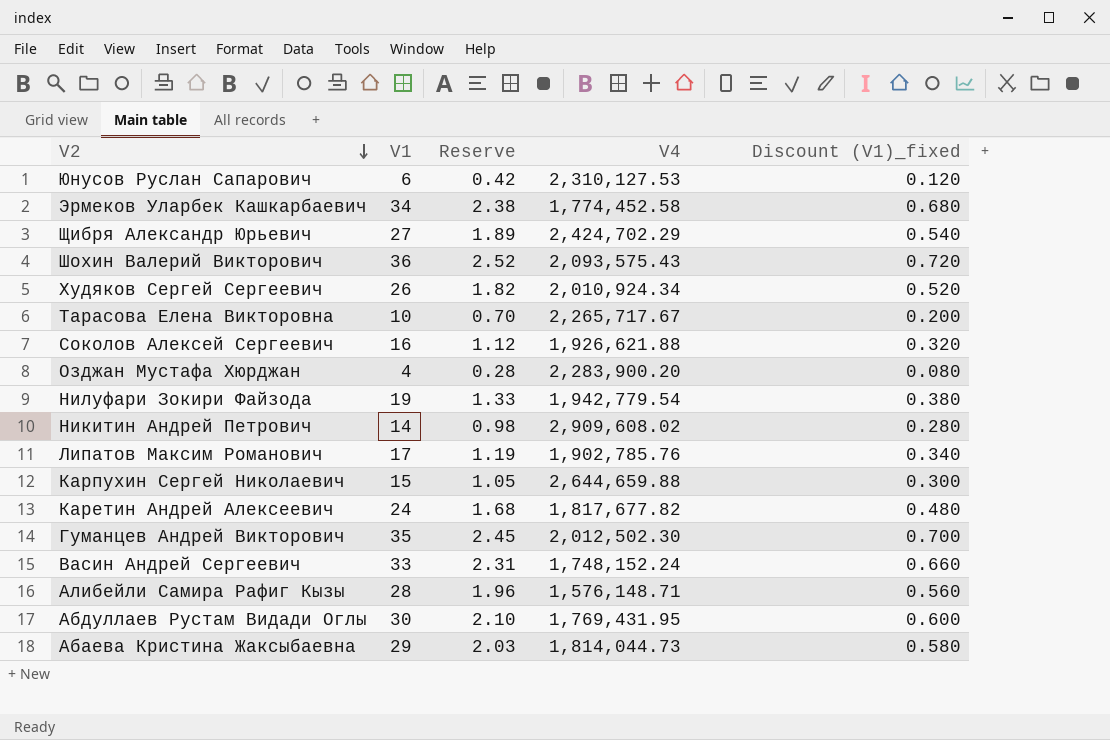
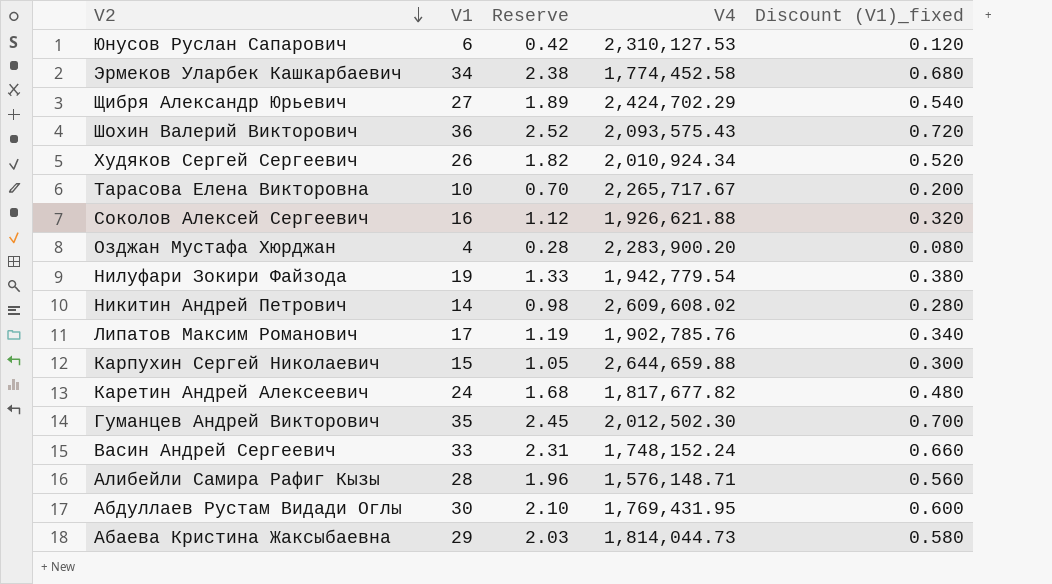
Никитин Андрей Петрович | V4: 2,909,608.02 -> 2,609,608.02

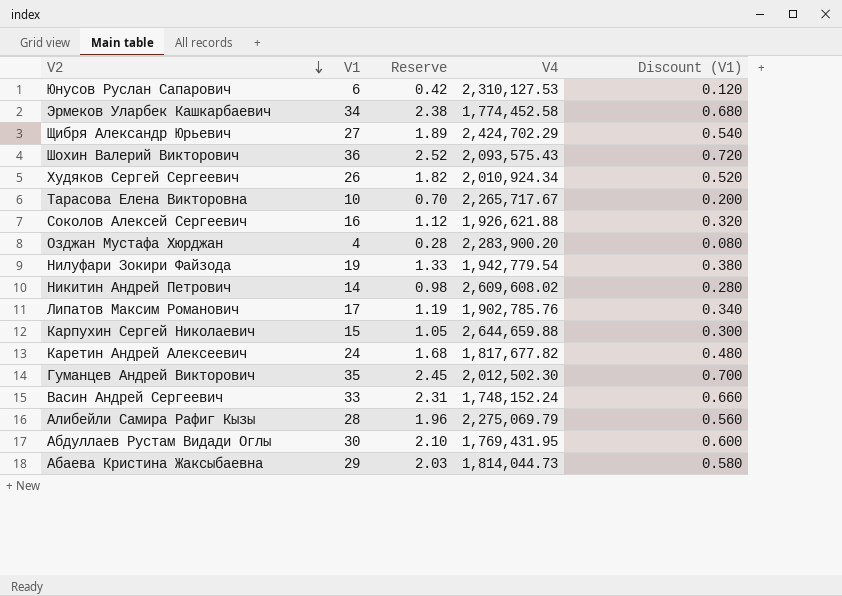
column name: Discount (V1)_fixed -> Discount (V1)
Алибейли Самира Рафиг Кызы | V4: 1,576,148.71 -> 2,275,069.79

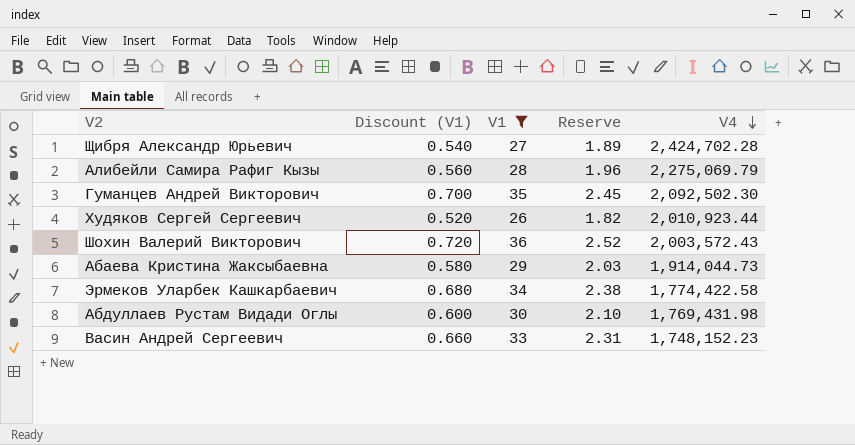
filter: none -> V1 >= 26
row order: V2 descending -> V4 descending
column Discount (V1) | position: 5 -> 2
Щибря Александр Юрьевич | V4: 2,424,702.29 -> 2,424,702.28
Гуманцев Андрей Викторович | V4: 2,012,502.30 -> 2,092,502.30
Худяков Сергей Сергеевич | V4: 2,010,924.34 -> 2,010,923.44
Шохин Валерий Викторович | V4: 2,093,575.43 -> 2,003,572.43
Абаева Кристина Жаксыбаевна | V4: 1,814,044.73 -> 1,914,044.73
Эрмеков Уларбек Кашкарбаевич | V4: 1,774,452.58 -> 1,774,422.58
Абдуллаев Рустам Видади Оглы | V4: 1,769,431.95 -> 1,769,431.98
Васин Андрей Сергеевич | V4: 1,748,152.24 -> 1,748,152.23

